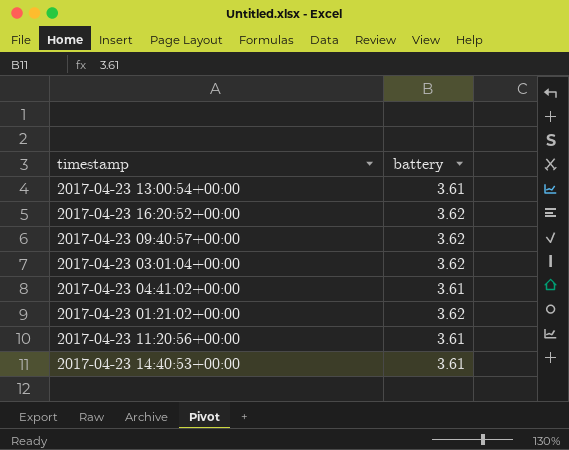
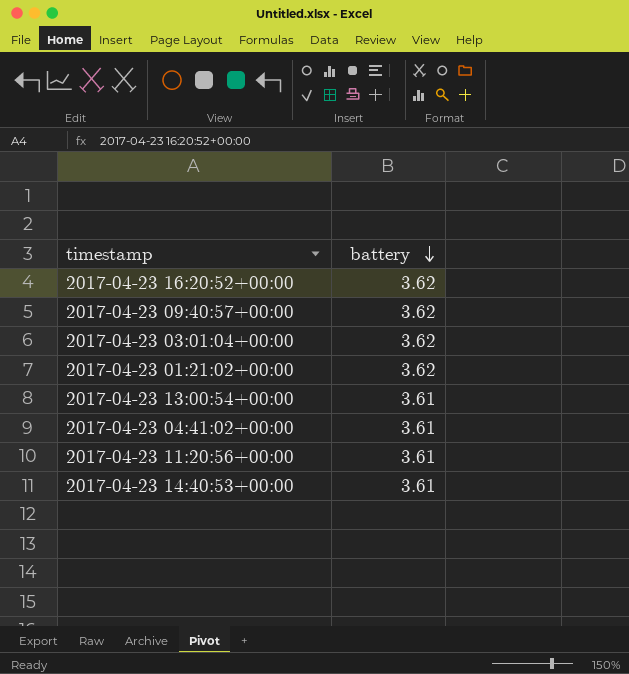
row order: none -> battery descending

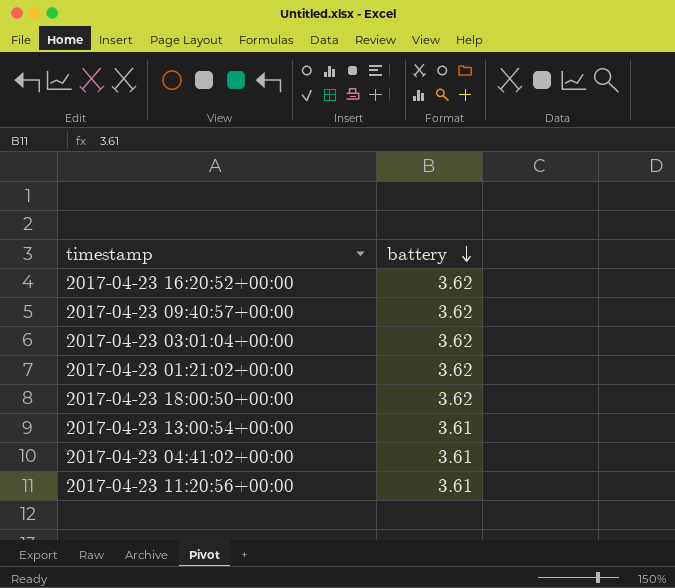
row 2017-04-23 14:40:53+00:00: 3.61 -> none
row 2017-04-23 18:00:50+00:00: none -> 3.62

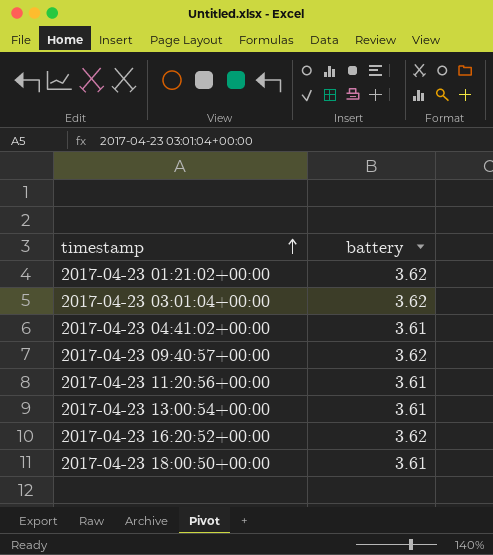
row order: battery descending -> timestamp ascending
2017-04-23 18:00:50+00:00 | battery: 3.62 -> 3.61

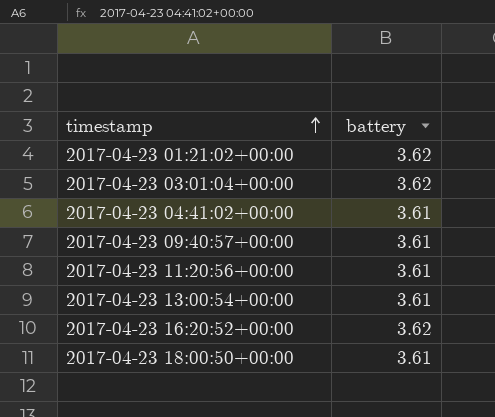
2017-04-23 09:40:57+00:00 | battery: 3.62 -> 3.61

